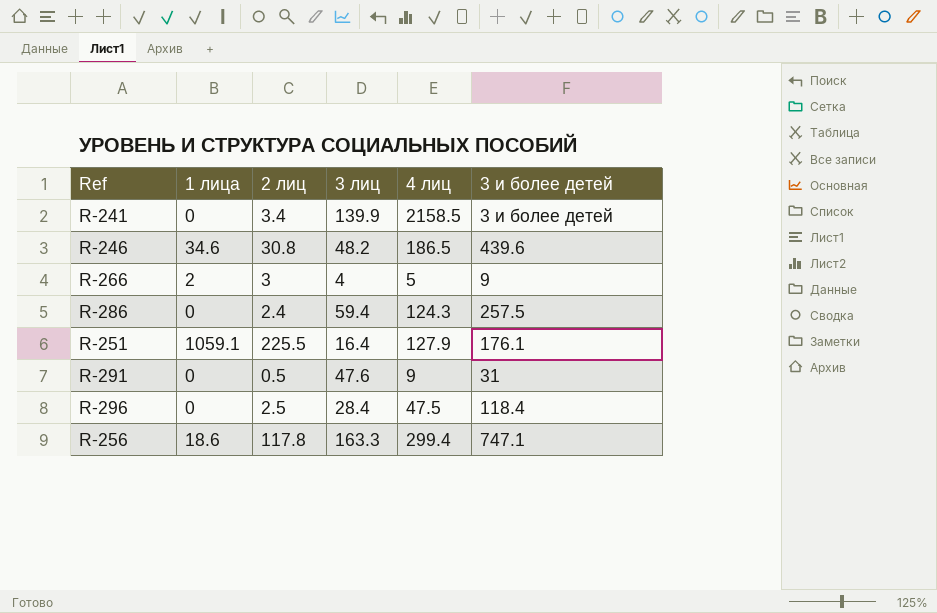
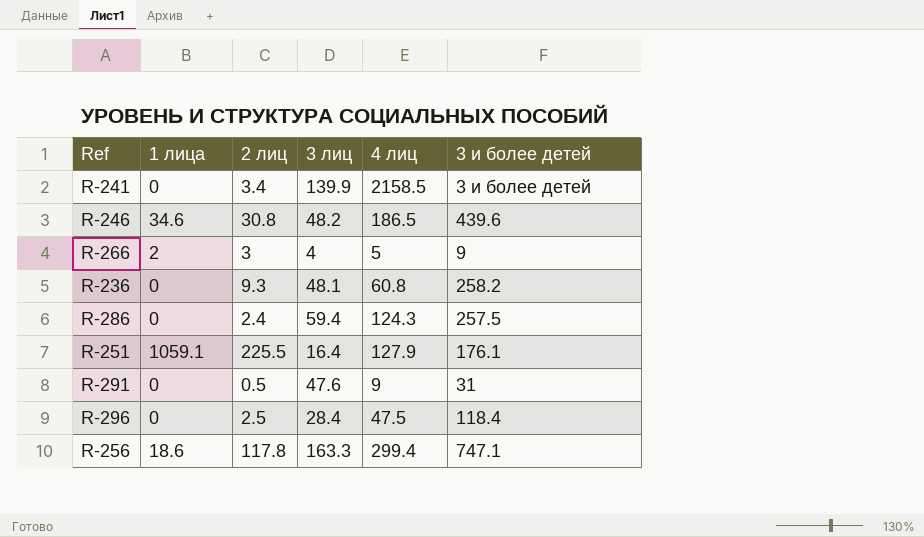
row R-236: none -> 0 | 9.3 | 48.1 | 60.8 | 258.2

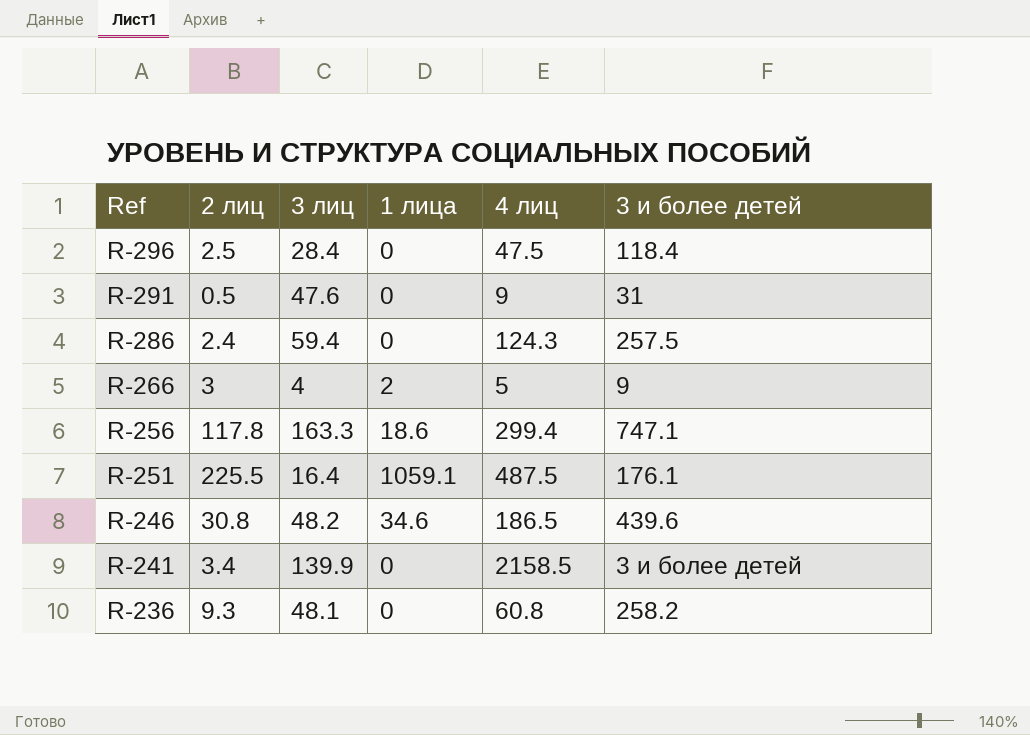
row order: none -> Ref descending
column 1 лица | position: 2 -> 4
R-251 | 4 лиц: 127.9 -> 487.5

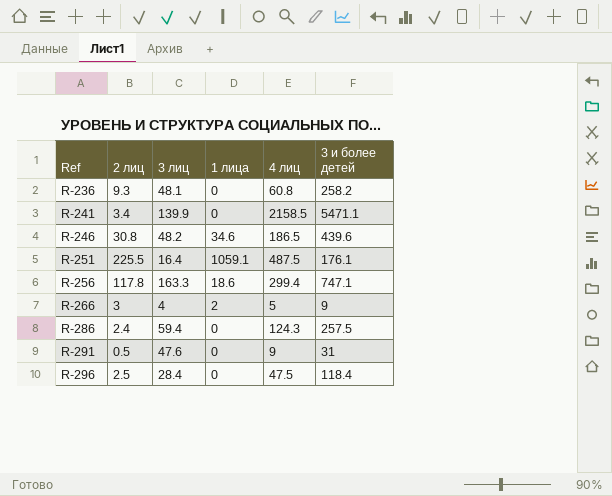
row order: Ref descending -> Ref ascending
R-241 | 3 и более детей: 3 и более детей -> 5471.1

